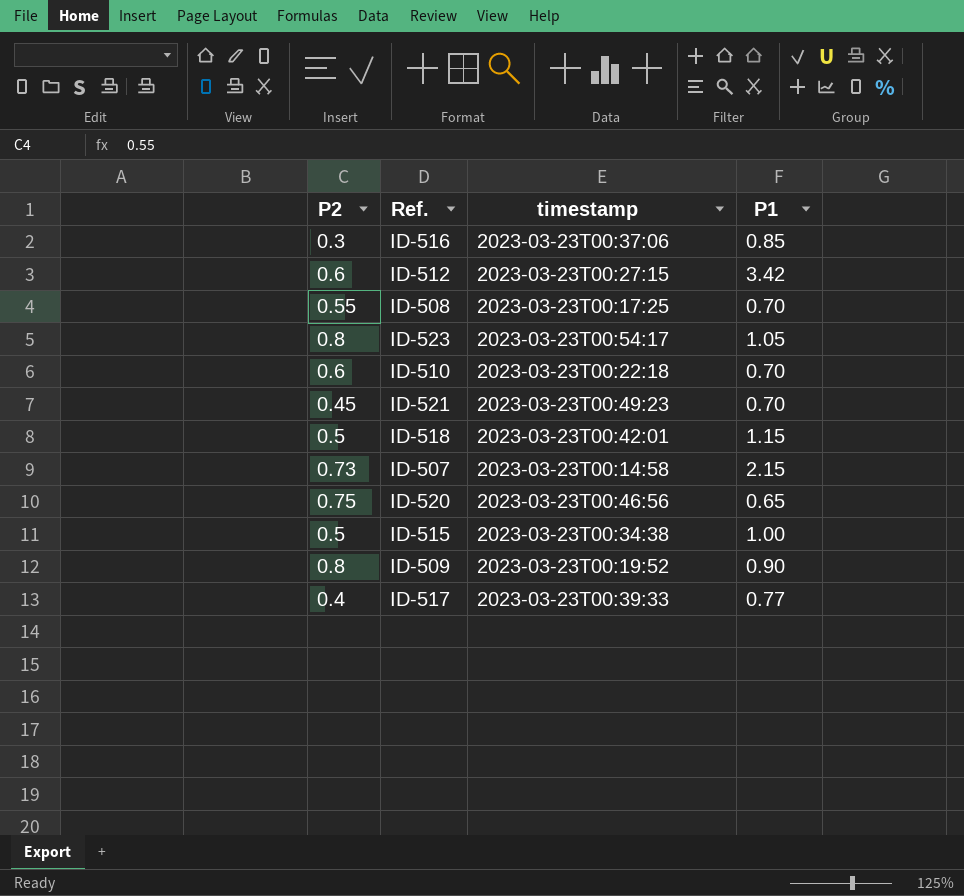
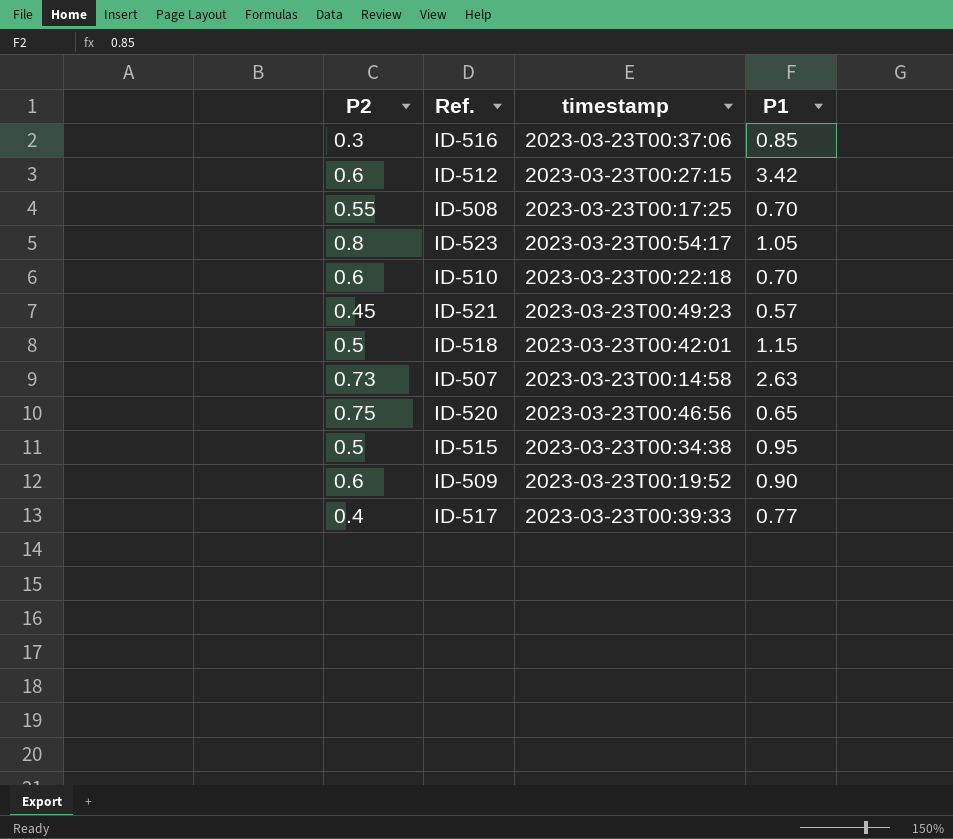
ID-521 | P1: 0.70 -> 0.57
ID-507 | P1: 2.15 -> 2.63
ID-515 | P1: 1.00 -> 0.95
ID-509 | P2: 0.8 -> 0.6

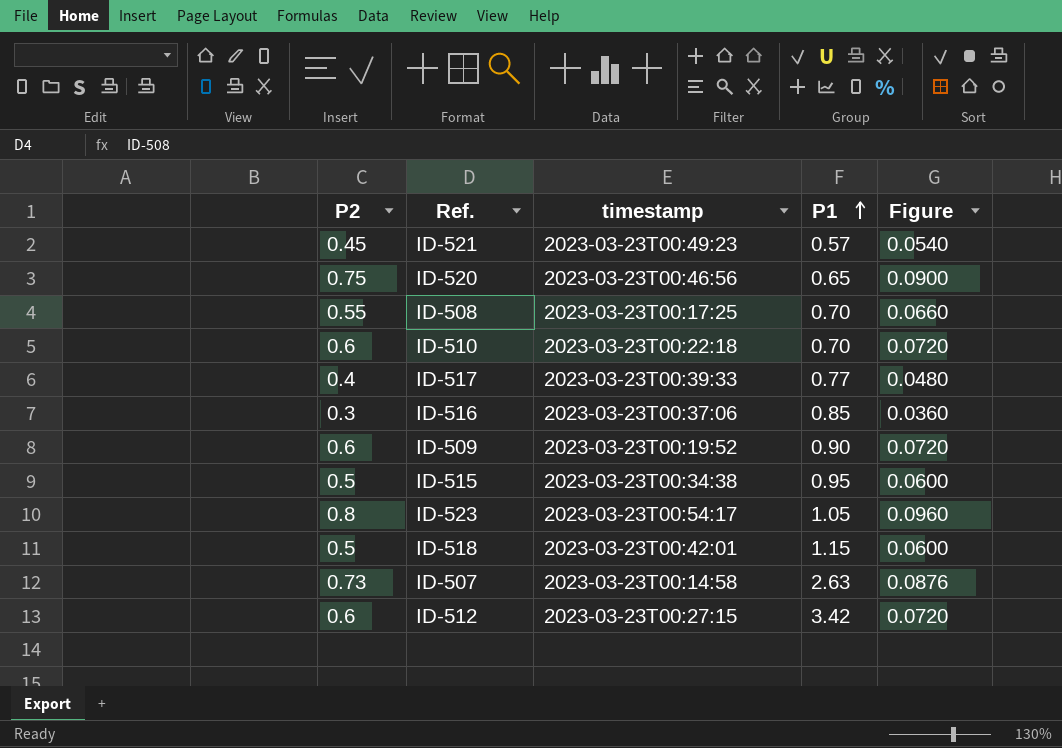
row order: none -> P1 ascending
column Figure | formula: none -> [P2] * 0.12

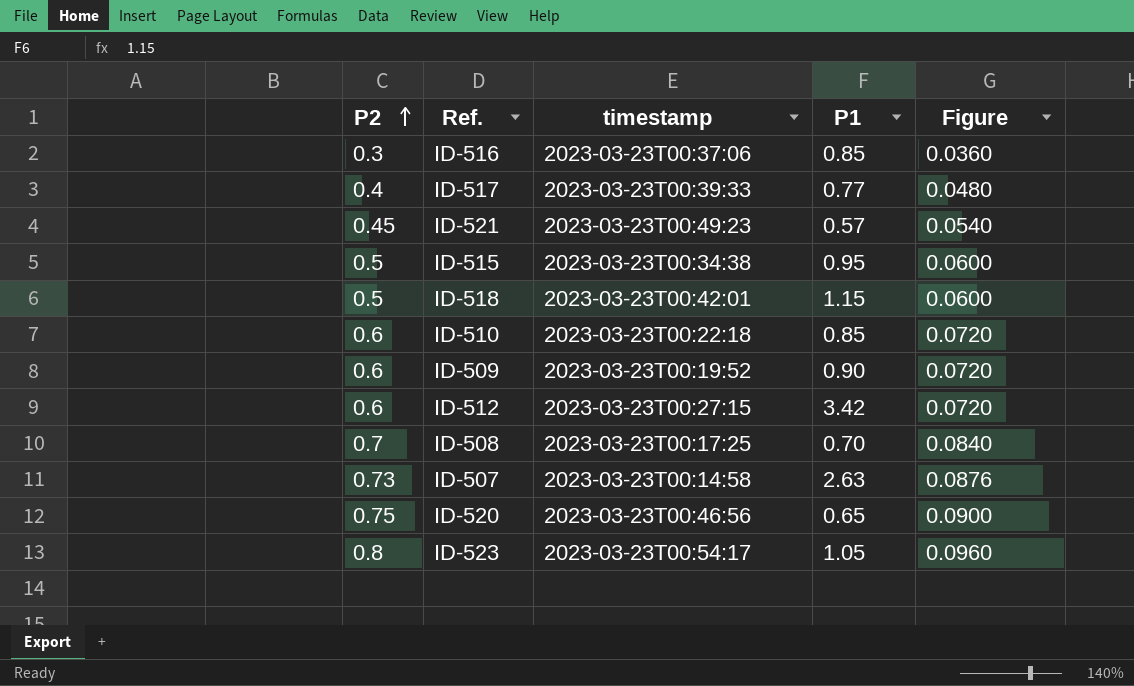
row order: P1 ascending -> P2 ascending
ID-510 | P1: 0.70 -> 0.85
ID-508 | P2: 0.55 -> 0.7
ID-508 | Figure: 0.0660 -> 0.0840

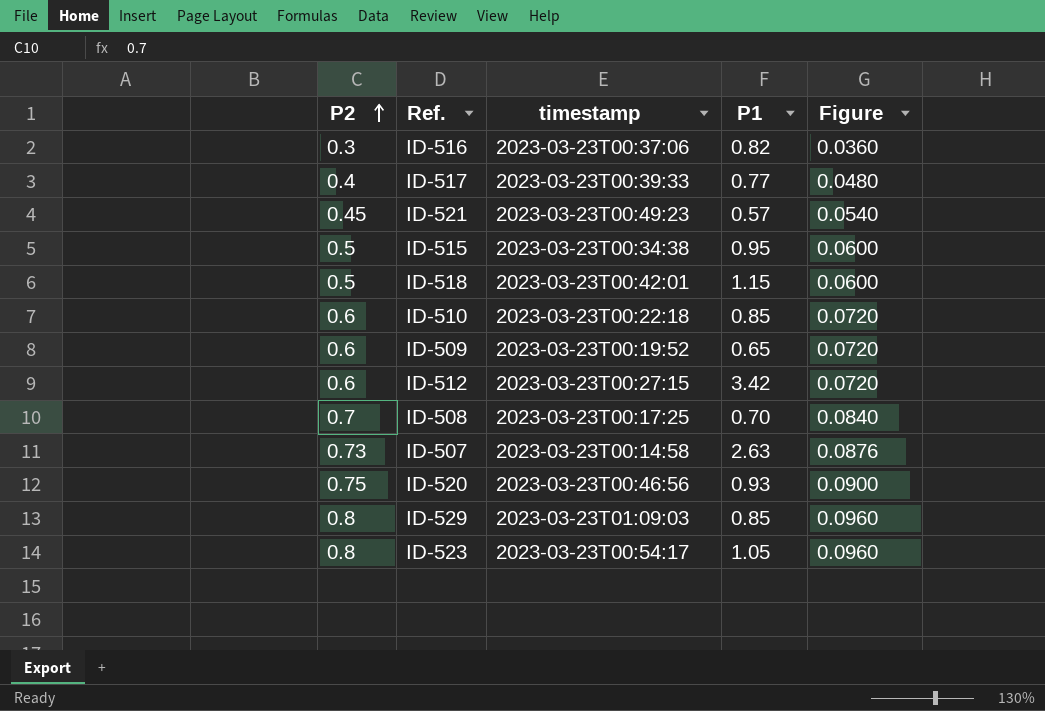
ID-516 | P1: 0.85 -> 0.82
ID-509 | P1: 0.90 -> 0.65
ID-520 | P1: 0.65 -> 0.93
row ID-529: none -> 0.8 | 2023-03-23T01:09:03 | 0.85 | 0.0960

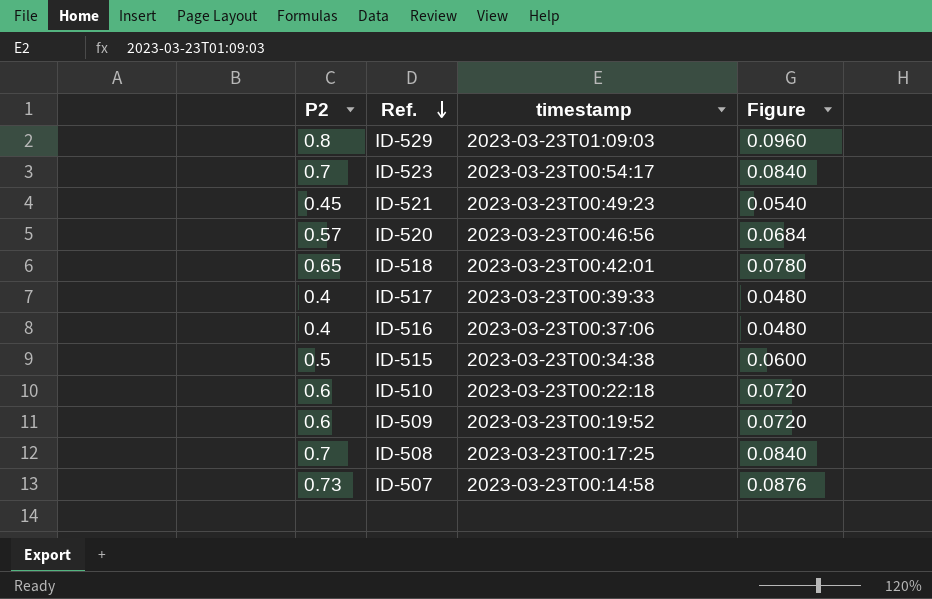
row order: P2 ascending -> Ref. descending
column P1 | position: 4 -> none
row ID-512: 0.6 | 2023-03-23T00:27:15 | 3.42 | 0.0720 -> none
ID-523 | P2: 0.8 -> 0.7
ID-523 | Figure: 0.0960 -> 0.0840
ID-520 | P2: 0.75 -> 0.57
ID-520 | Figure: 0.0900 -> 0.0684
ID-518 | P2: 0.5 -> 0.65
ID-518 | Figure: 0.0600 -> 0.0780
ID-516 | P2: 0.3 -> 0.4
ID-516 | Figure: 0.0360 -> 0.0480

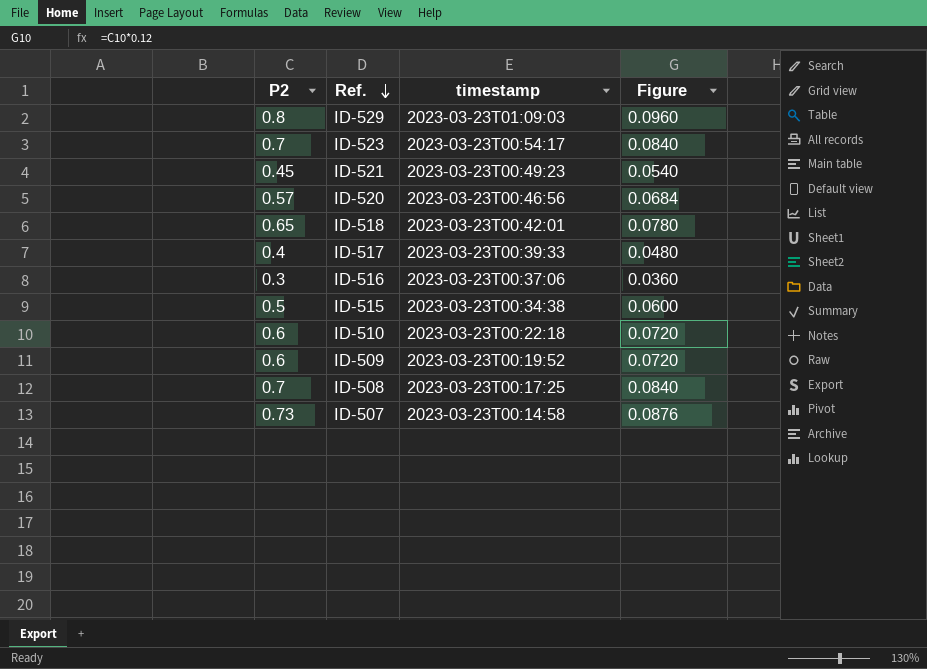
ID-516 | P2: 0.4 -> 0.3
ID-516 | Figure: 0.0480 -> 0.0360

